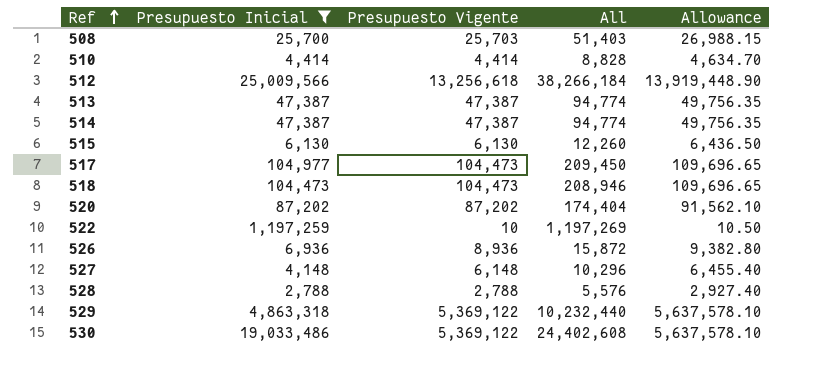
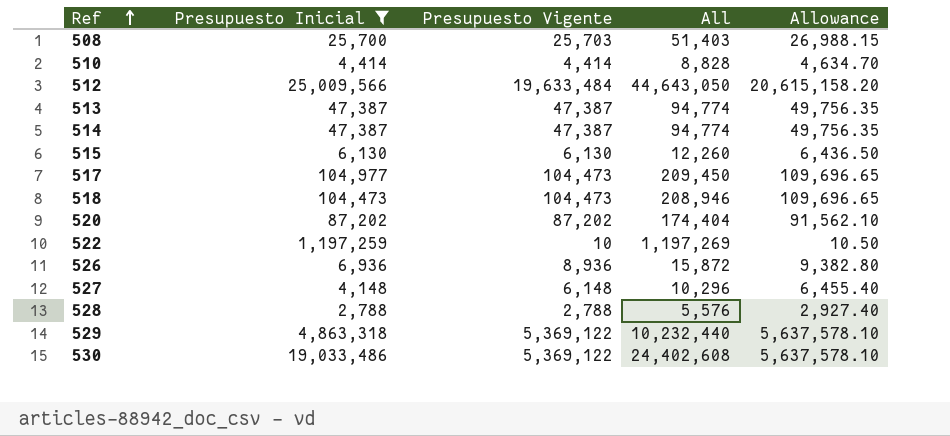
512 | Presupuesto Vigente: 13,256,618 -> 19,633,484
512 | All: 38,266,184 -> 44,643,050
512 | Allowance: 13,919,448.90 -> 20,615,158.20

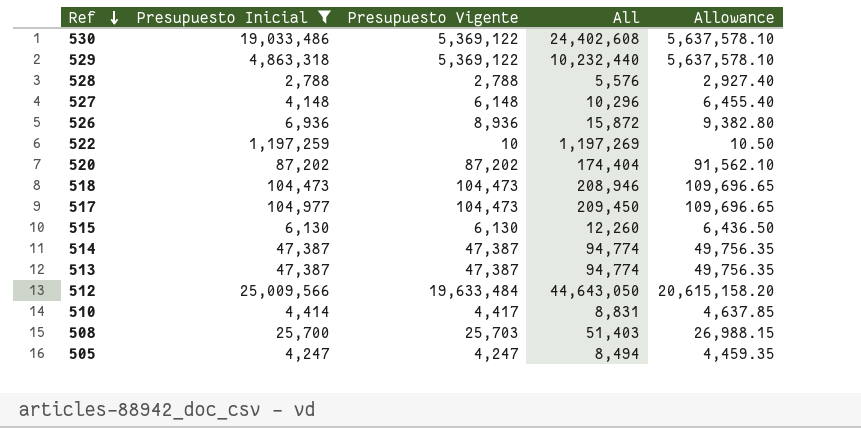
row order: Ref ascending -> Ref descending
510 | Presupuesto Vigente: 4,414 -> 4,417
510 | All: 8,828 -> 8,831
510 | Allowance: 4,634.70 -> 4,637.85
row 505: none -> 4,247 | 4,247 | 8,494 | 4,459.35

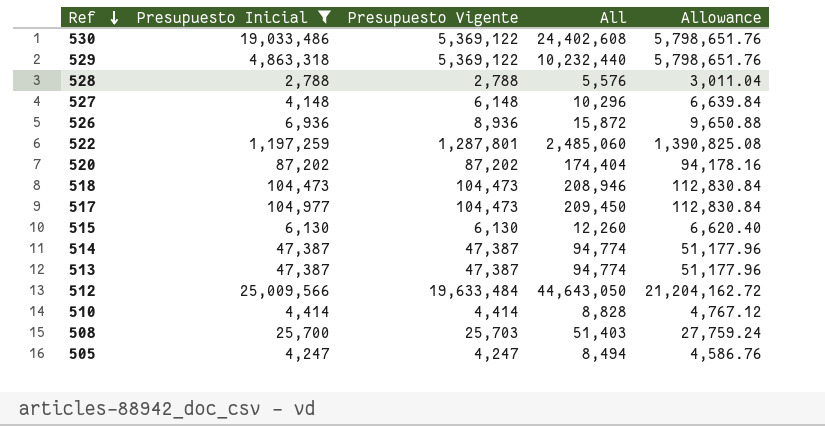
column Allowance | formula: [Presupuesto Vigente] * 1.05 -> [Presupuesto Vigente] * 1.08
522 | Presupuesto Vigente: 10 -> 1,287,801
522 | All: 1,197,269 -> 2,485,060
510 | Presupuesto Vigente: 4,417 -> 4,414
510 | All: 8,831 -> 8,828

